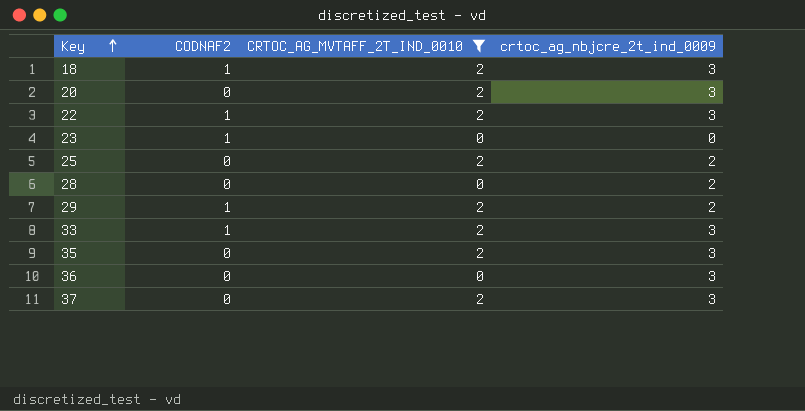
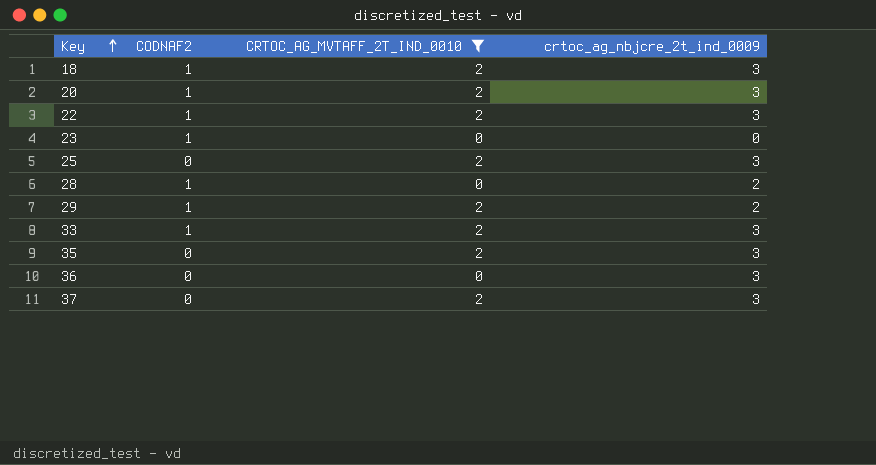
20 | CODNAF2: 0 -> 1
25 | crtoc_ag_nbjcre_2t_ind_0009: 2 -> 3
28 | CODNAF2: 0 -> 1

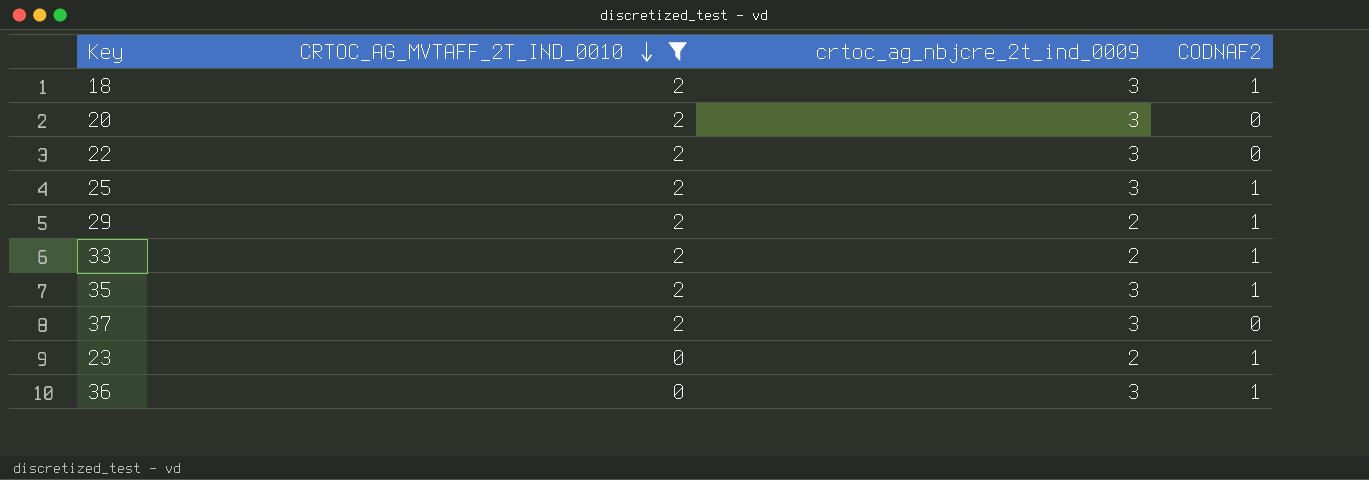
row order: Key ascending -> CRTOC_AG_MVTAFF_2T_IND_0010 descending
column CODNAF2 | position: 2 -> 4
row 28: 1 | 0 | 2 -> none
20 | CODNAF2: 1 -> 0
22 | CODNAF2: 1 -> 0
25 | CODNAF2: 0 -> 1
33 | crtoc_ag_nbjcre_2t_ind_0009: 3 -> 2
35 | CODNAF2: 0 -> 1
23 | crtoc_ag_nbjcre_2t_ind_0009: 0 -> 2
36 | CODNAF2: 0 -> 1

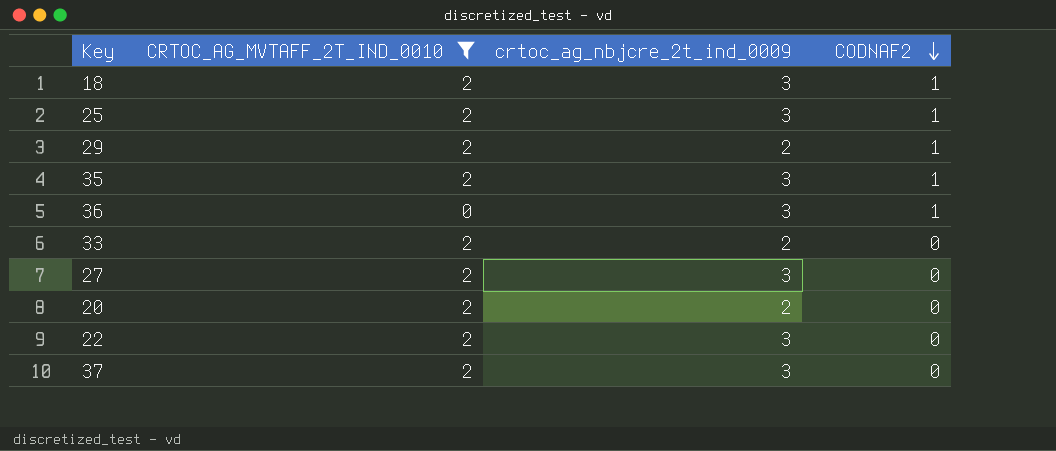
row order: CRTOC_AG_MVTAFF_2T_IND_0010 descending -> CODNAF2 descending
row 23: 0 | 2 | 1 -> none
33 | CODNAF2: 1 -> 0
row 27: none -> 2 | 3 | 0
20 | crtoc_ag_nbjcre_2t_ind_0009: 3 -> 2

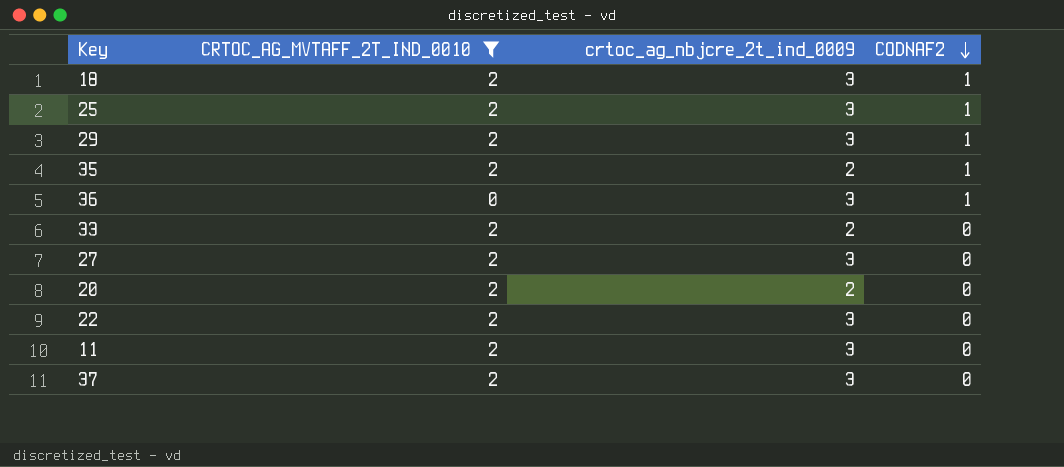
29 | crtoc_ag_nbjcre_2t_ind_0009: 2 -> 3
35 | crtoc_ag_nbjcre_2t_ind_0009: 3 -> 2
row 11: none -> 2 | 3 | 0

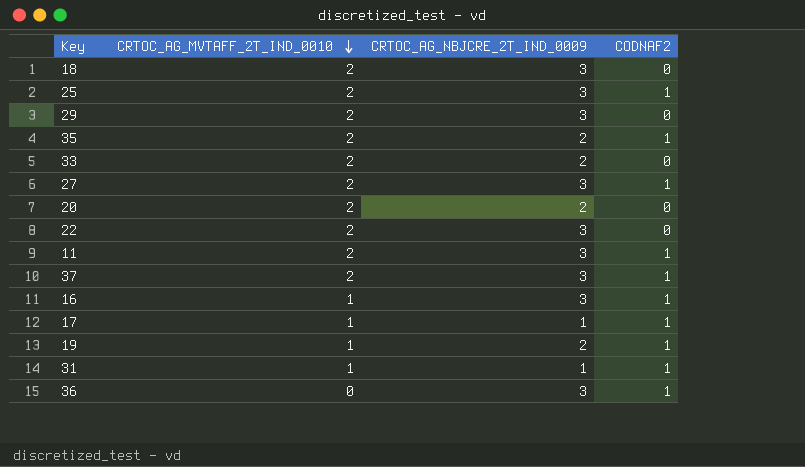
filter: CRTOC_AG_MVTAFF_2T_IND_0010 != 1 -> none
row order: CODNAF2 descending -> CRTOC_AG_MVTAFF_2T_IND_0010 descending
column name: crtoc_ag_nbjcre_2t_ind_0009 -> CRTOC_AG_NBJCRE_2T_IND_0009
18 | CODNAF2: 1 -> 0
29 | CODNAF2: 1 -> 0
27 | CODNAF2: 0 -> 1
11 | CODNAF2: 0 -> 1
37 | CODNAF2: 0 -> 1

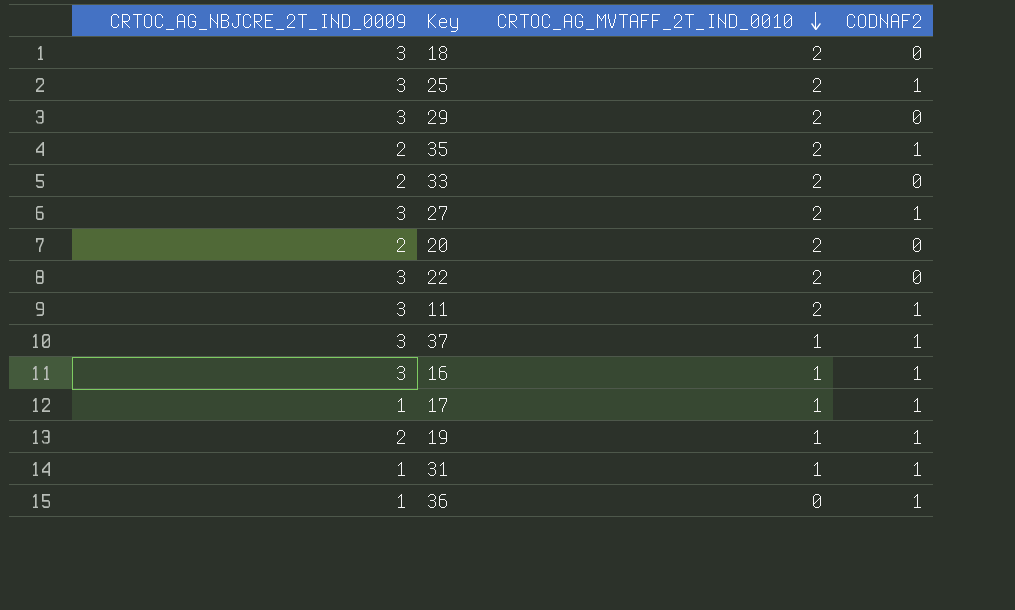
column CRTOC_AG_NBJCRE_2T_IND_0009 | position: 3 -> 1
37 | CRTOC_AG_MVTAFF_2T_IND_0010: 2 -> 1
36 | CRTOC_AG_NBJCRE_2T_IND_0009: 3 -> 1

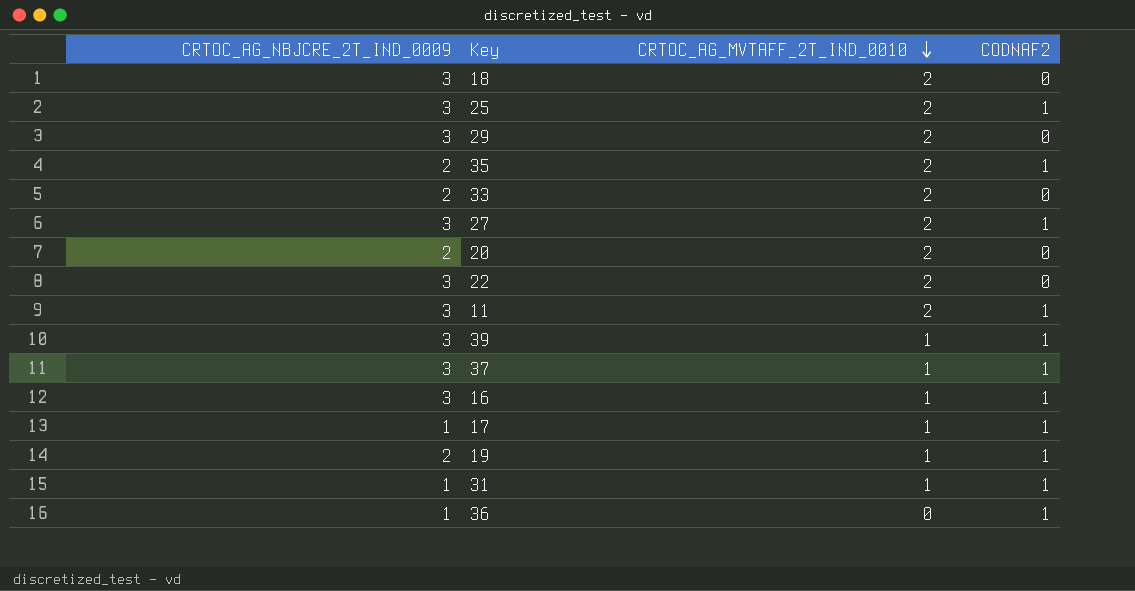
row 39: none -> 3 | 1 | 1

